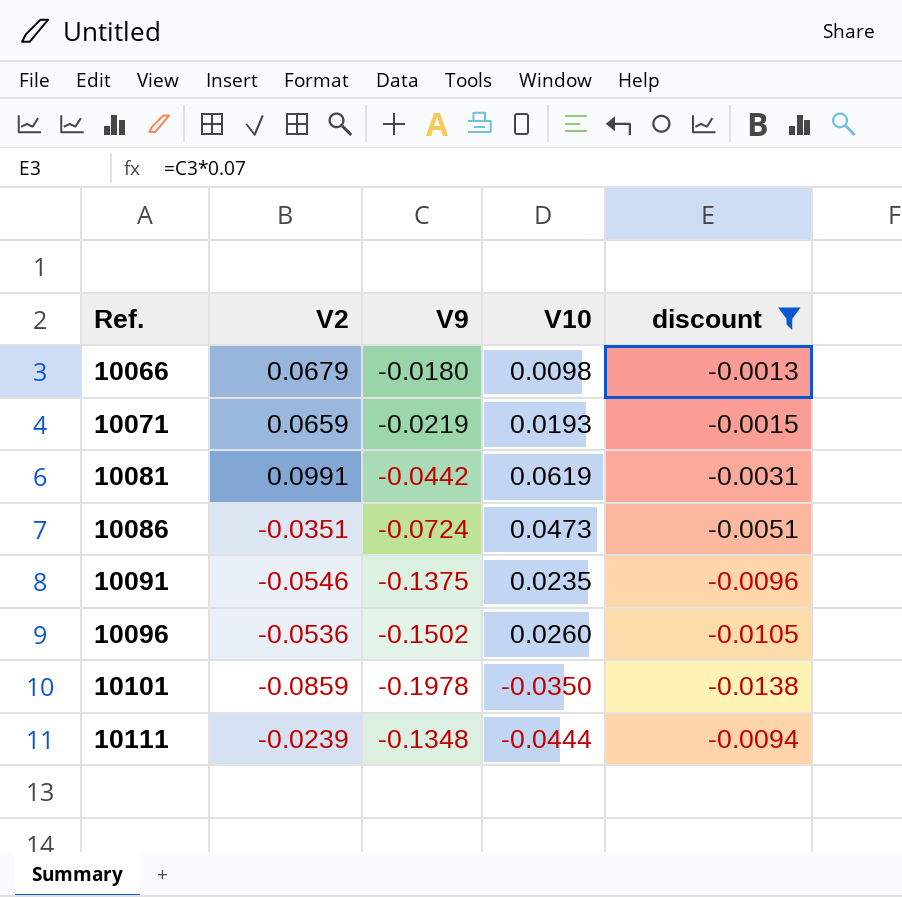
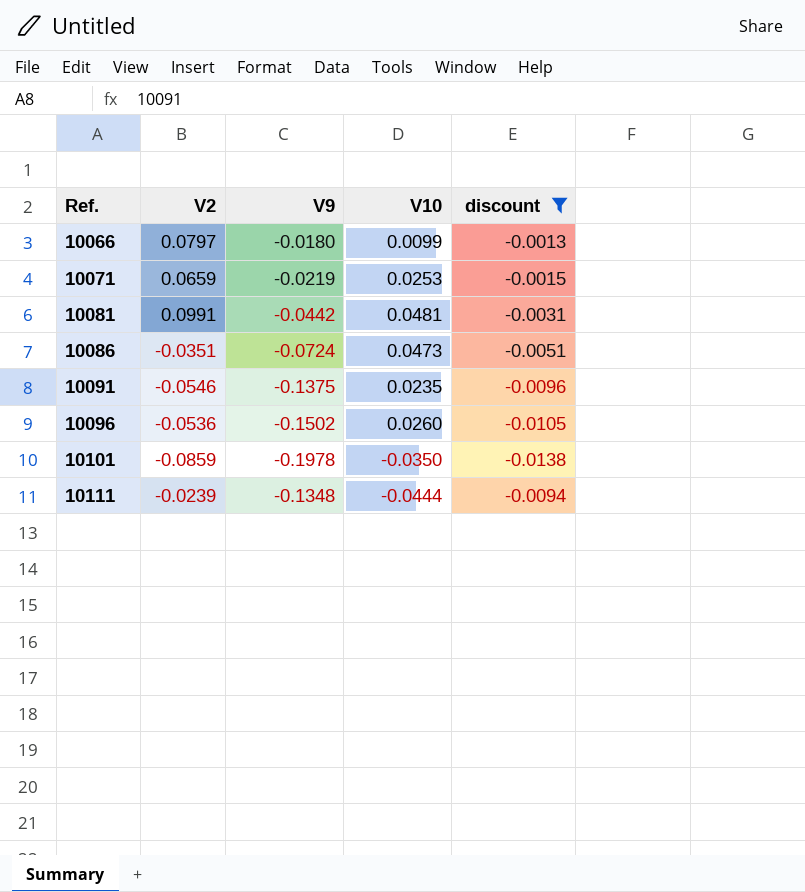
10066 | V2: 0.0679 -> 0.0797
10066 | V10: 0.0098 -> 0.0099
10071 | V10: 0.0193 -> 0.0253
10081 | V10: 0.0619 -> 0.0481

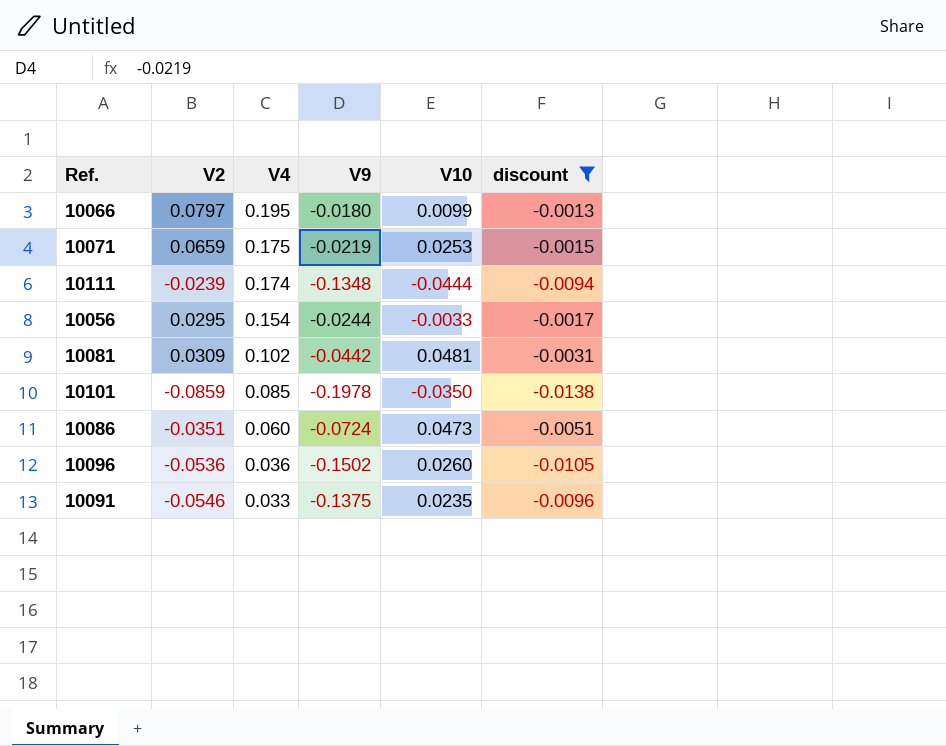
row order: Ref. ascending -> V4 descending
column V4 | position: none -> 3
row 10056: none -> 0.0295 | 0.154 | -0.0244 | -0.0033 | -0.0017
10081 | V2: 0.0991 -> 0.0309

